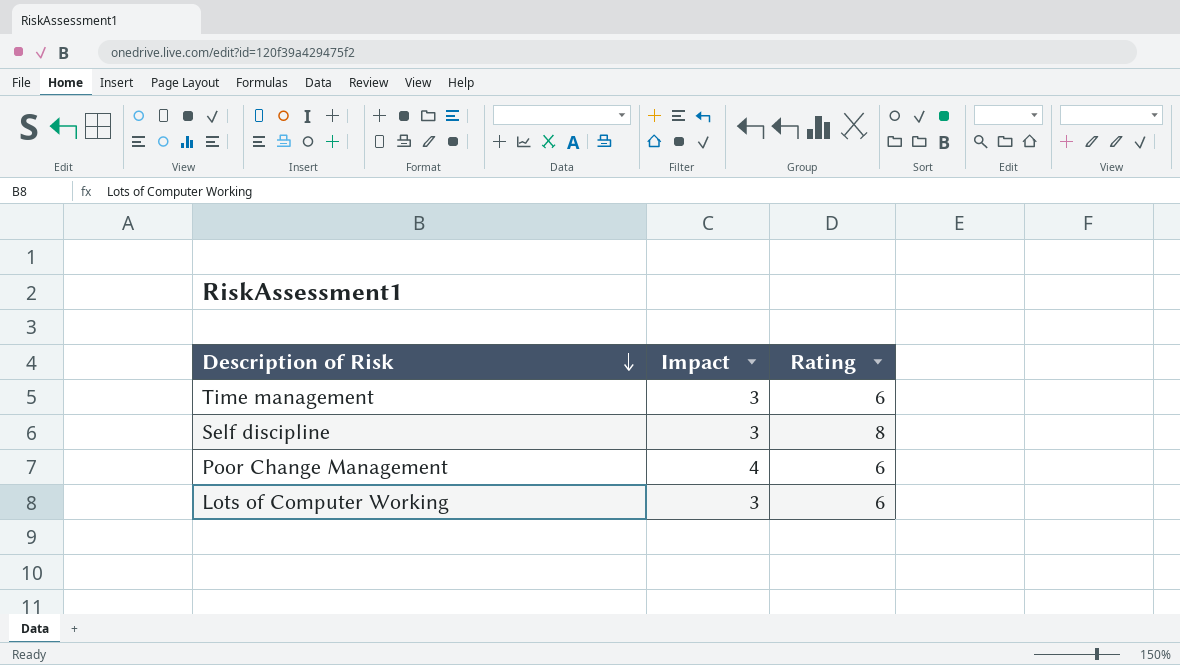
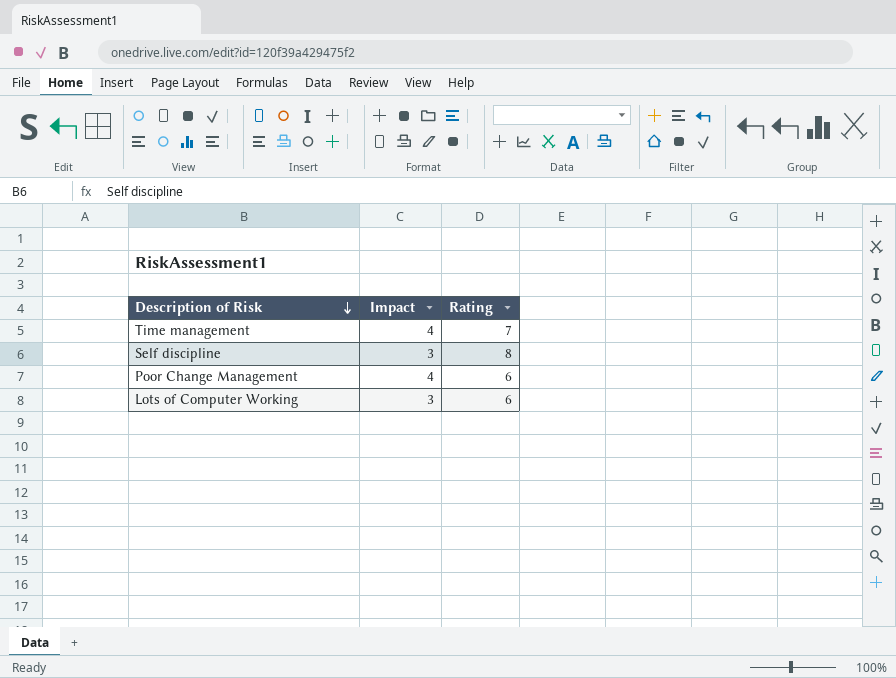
Time management | Impact: 3 -> 4
Time management | Rating: 6 -> 7

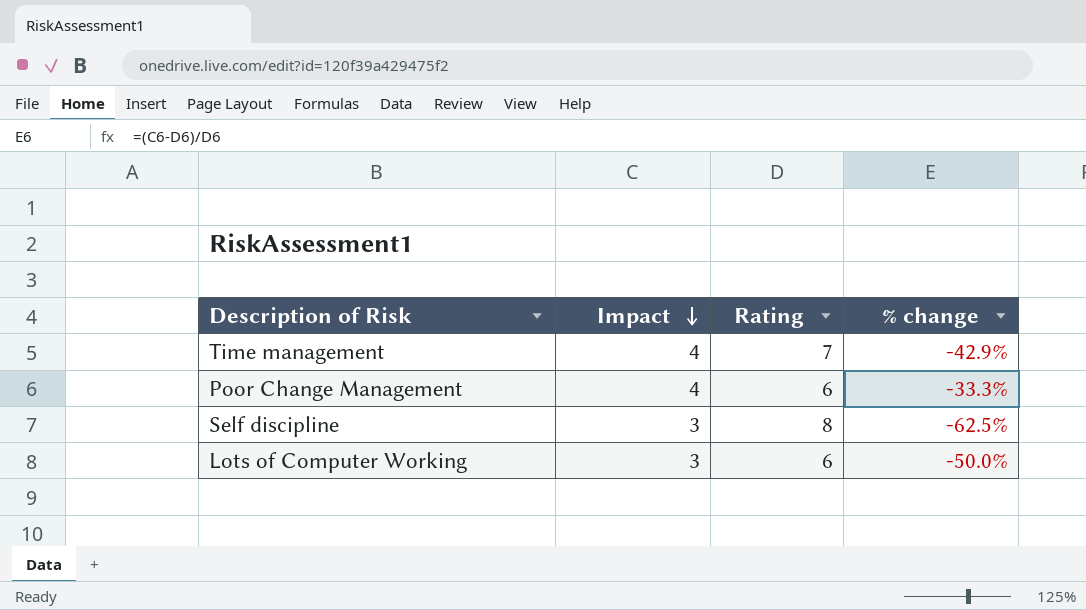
row order: Description of Risk descending -> Impact descending
column % change | formula: none -> ([Impact] - [Rating]) / [Rating]

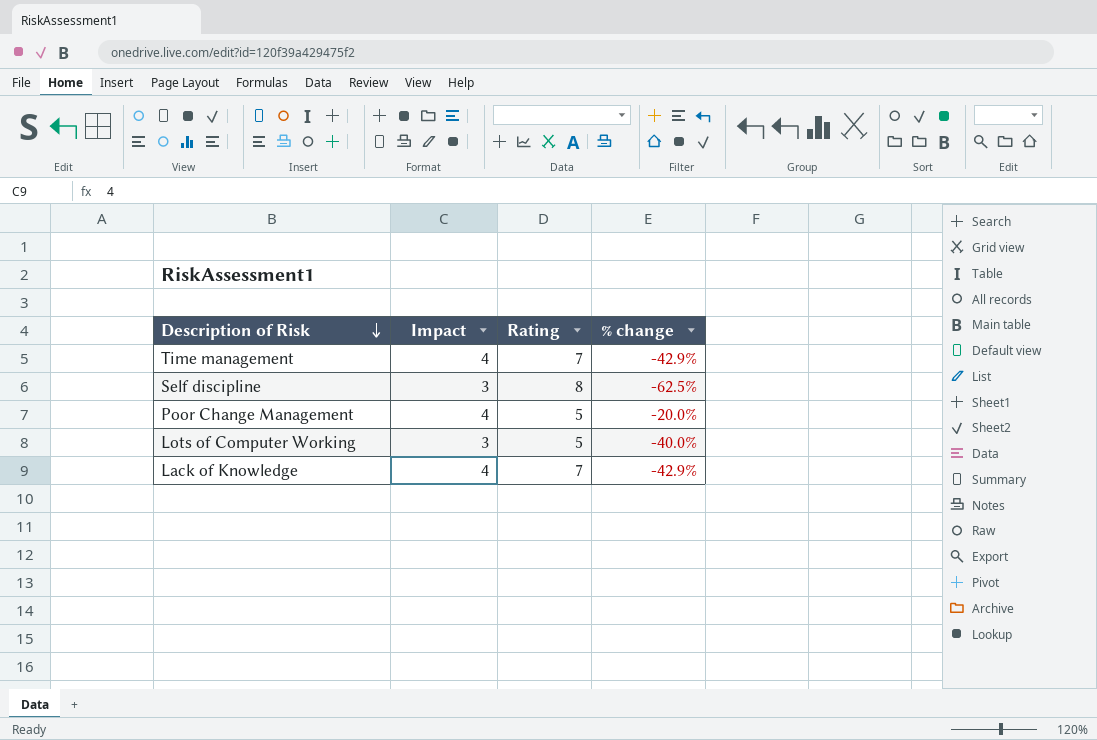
row order: Impact descending -> Description of Risk descending
Poor Change Management | Rating: 6 -> 5
Poor Change Management | % change: -33.3% -> -20.0%
Lots of Computer Working | Rating: 6 -> 5
Lots of Computer Working | % change: -50.0% -> -40.0%
row Lack of Knowledge: none -> 4 | 7 | -42.9%

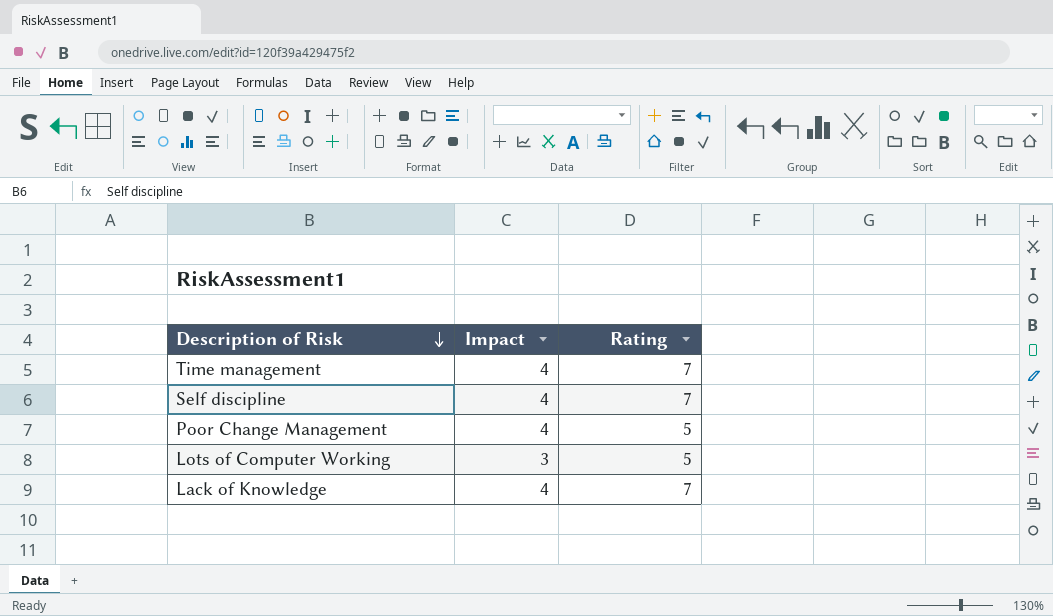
column % change | formula: ([Impact] - [Rating]) / [Rating] -> none
Self discipline | Impact: 3 -> 4
Self discipline | Rating: 8 -> 7

